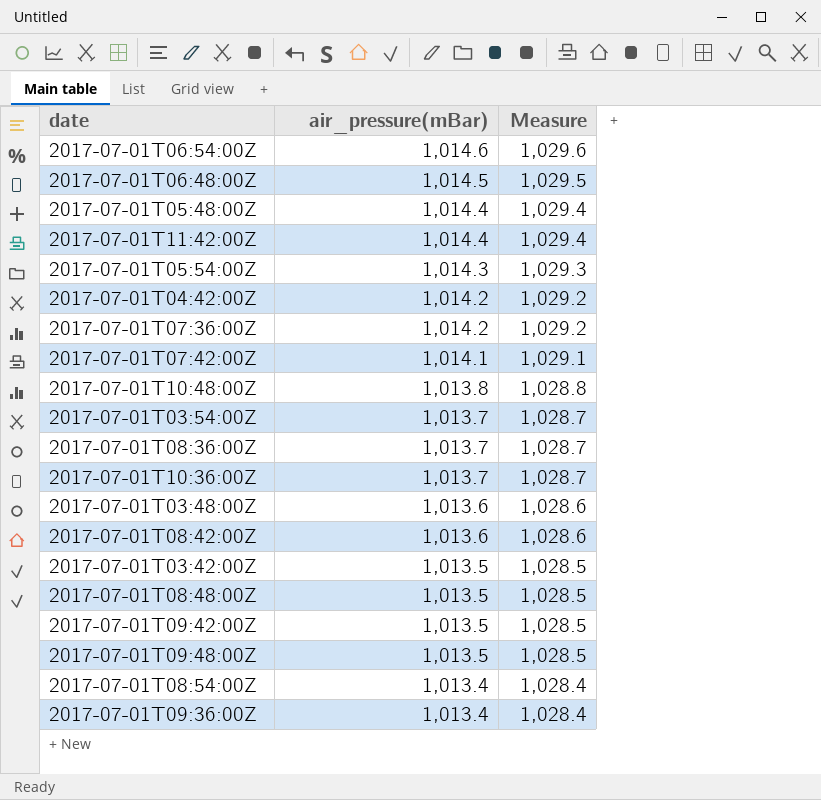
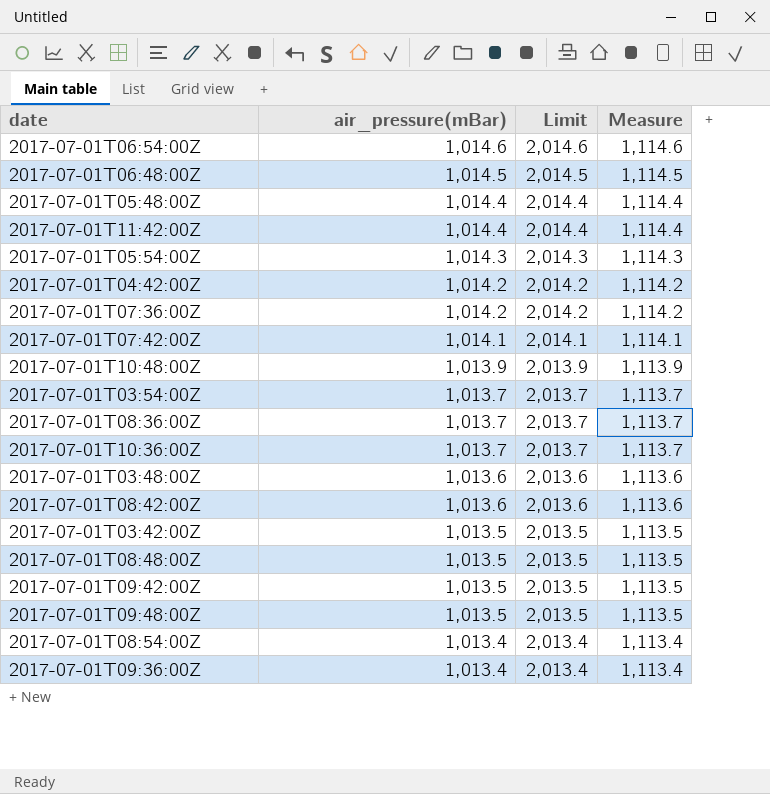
column Limit | formula: none -> [air_pressure(mBar)] + 1000
column Measure | formula: [air_pressure(mBar)] + 15 -> [air_pressure(mBar)] + 100
2017-07-01T10:48:00Z | air_pressure(mBar): 1,013.8 -> 1,013.9

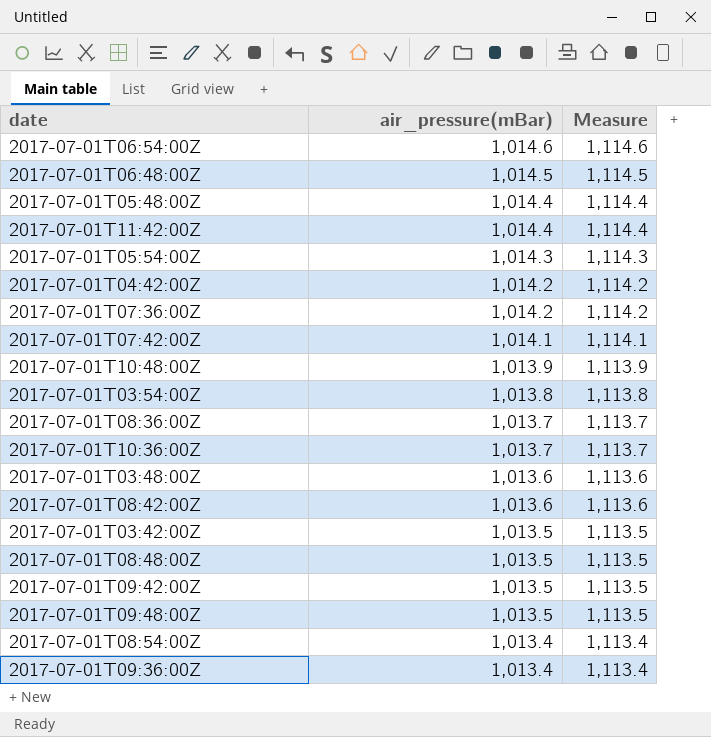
column Limit | formula: [air_pressure(mBar)] + 1000 -> none
2017-07-01T03:54:00Z | air_pressure(mBar): 1,013.7 -> 1,013.8
2017-07-01T03:54:00Z | Measure: 1,113.7 -> 1,113.8

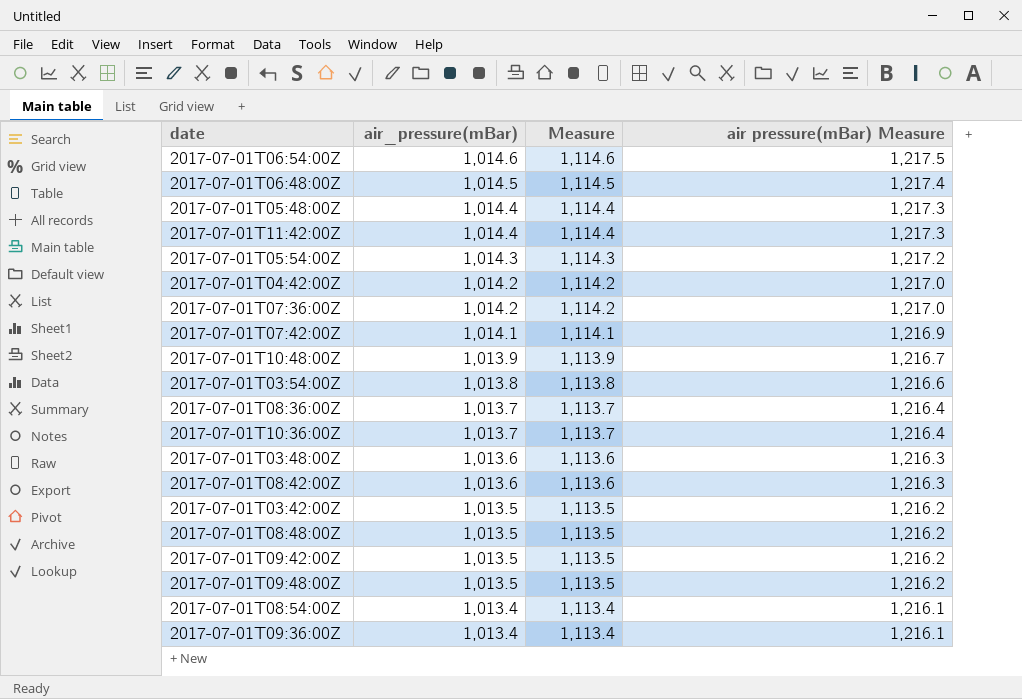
column air pressure(mBar) Measure | formula: none -> [air_pressure(mBar)] * 1.2

